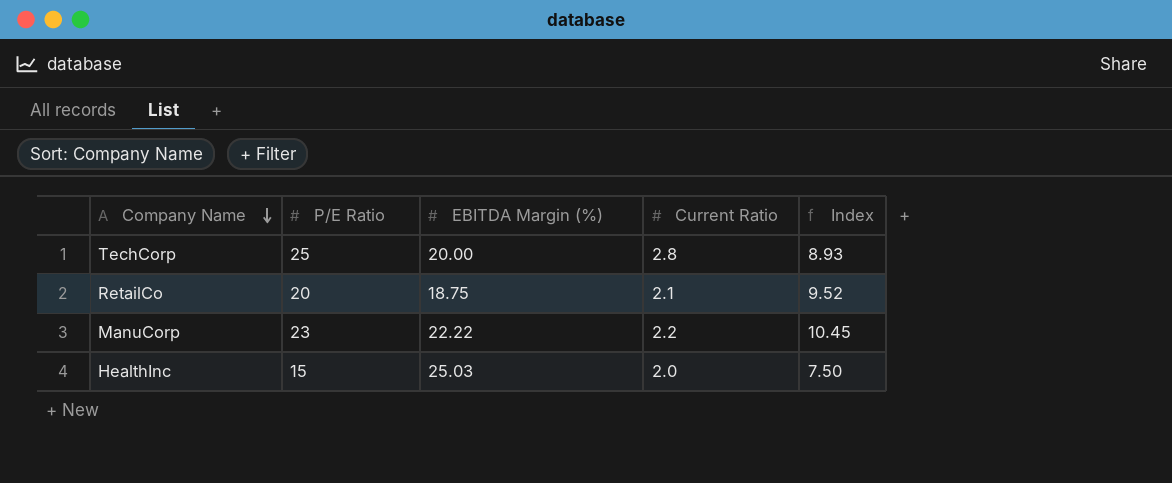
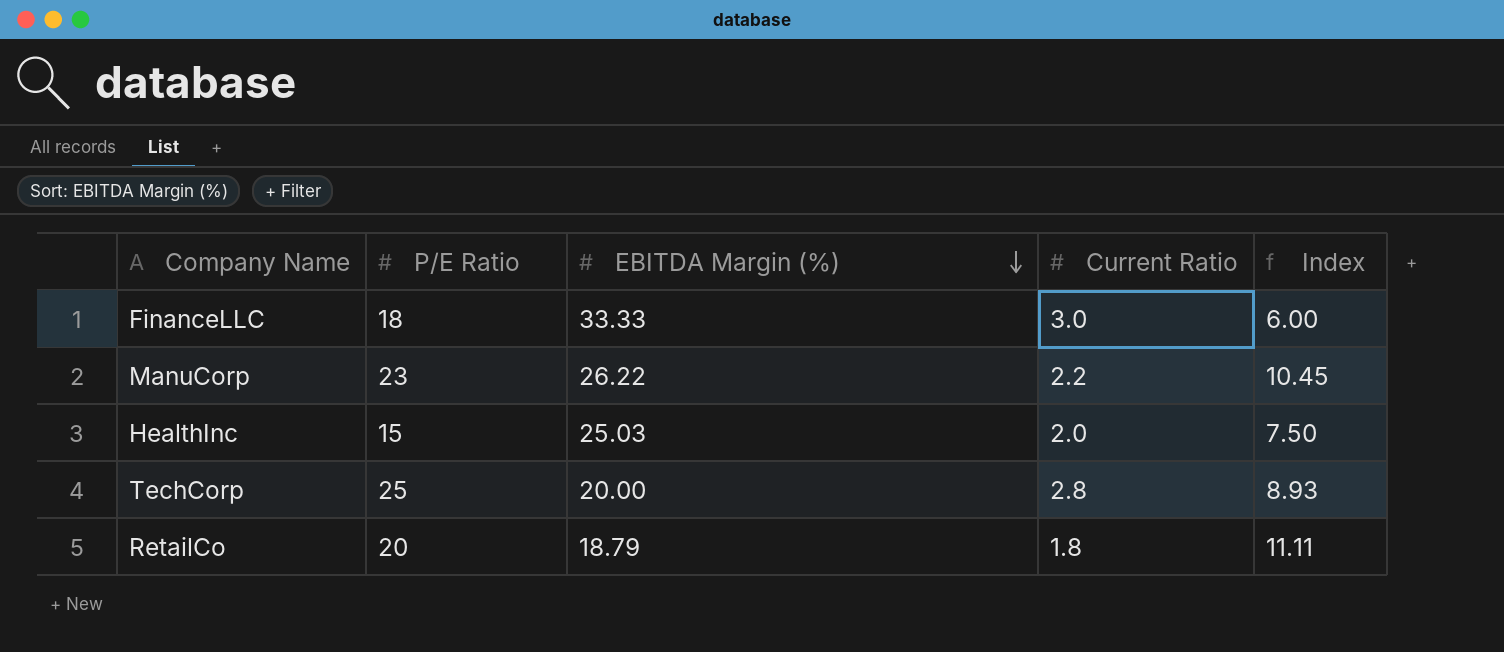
row order: Company Name descending -> EBITDA Margin (%) descending
row FinanceLLC: none -> 18 | 33.33 | 3.0 | 6.00
ManuCorp | EBITDA Margin (%): 22.22 -> 26.22
RetailCo | EBITDA Margin (%): 18.75 -> 18.79
RetailCo | Current Ratio: 2.1 -> 1.8
RetailCo | Index: 9.52 -> 11.11

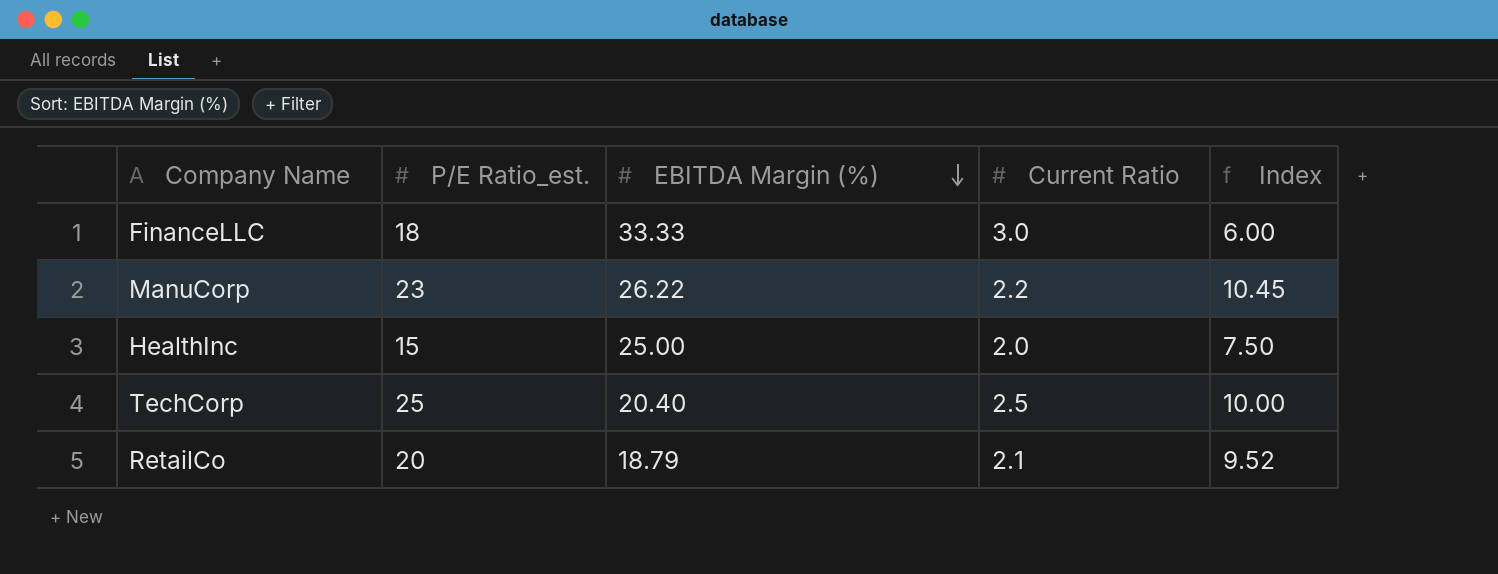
column name: P/E Ratio -> P/E Ratio_est.
HealthInc | EBITDA Margin (%): 25.03 -> 25.00
TechCorp | EBITDA Margin (%): 20.00 -> 20.40
TechCorp | Current Ratio: 2.8 -> 2.5
TechCorp | Index: 8.93 -> 10.00
RetailCo | Current Ratio: 1.8 -> 2.1
RetailCo | Index: 11.11 -> 9.52

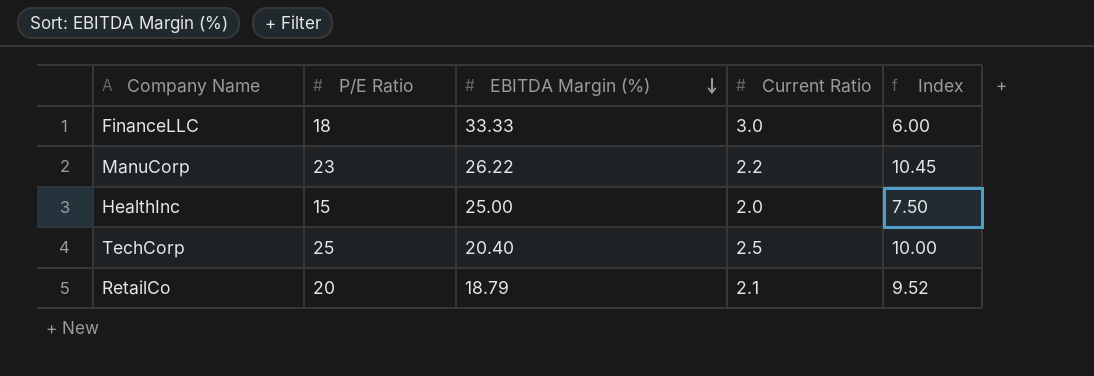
column name: P/E Ratio_est. -> P/E Ratio

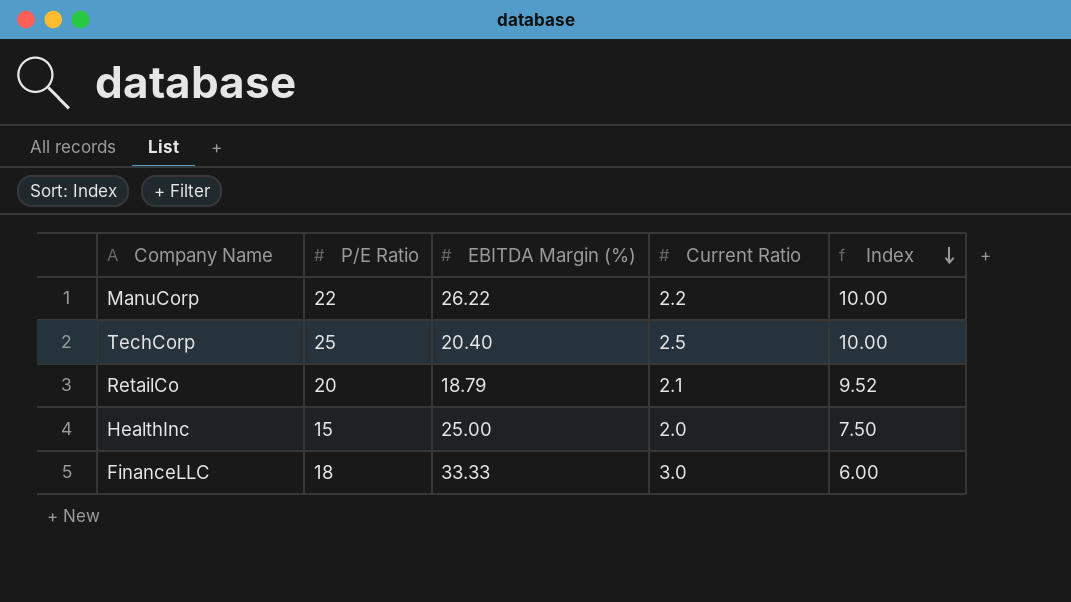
row order: EBITDA Margin (%) descending -> Index descending
ManuCorp | P/E Ratio: 23 -> 22
ManuCorp | Index: 10.45 -> 10.00

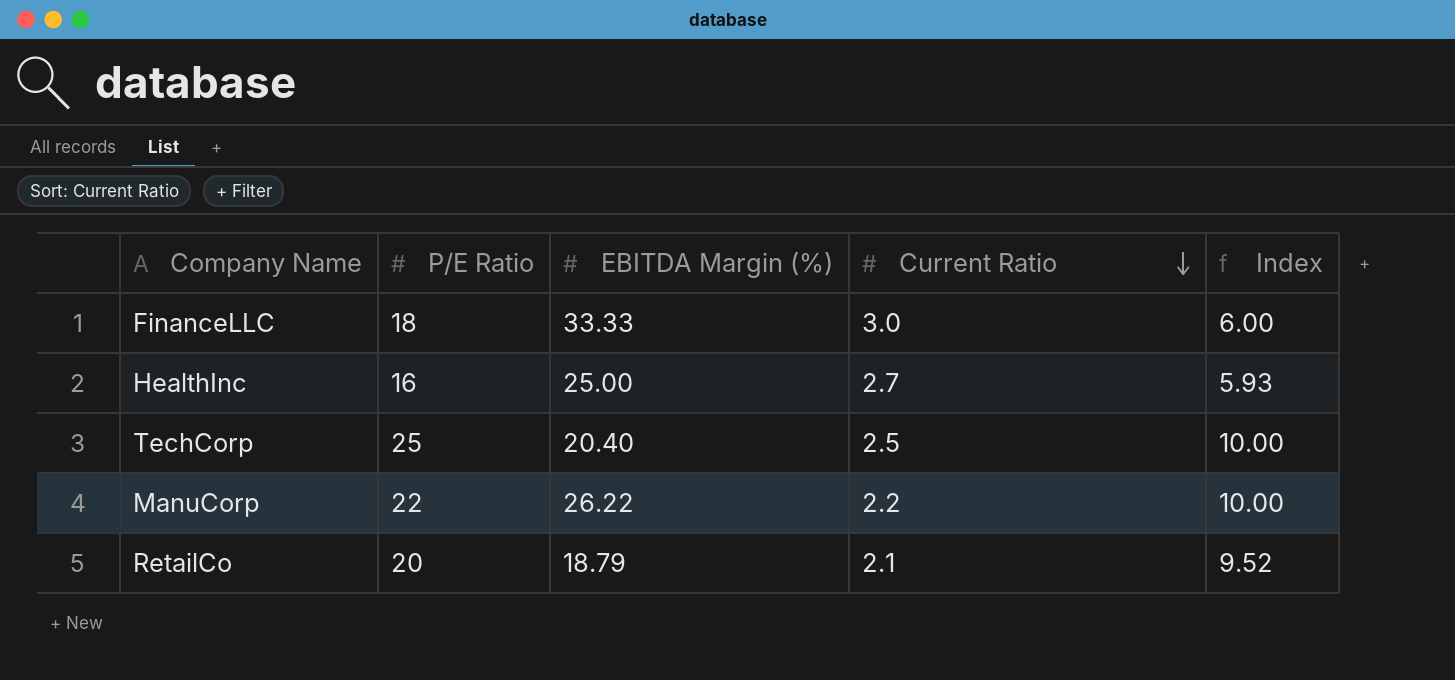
row order: Index descending -> Current Ratio descending
HealthInc | P/E Ratio: 15 -> 16
HealthInc | Current Ratio: 2.0 -> 2.7
HealthInc | Index: 7.50 -> 5.93

